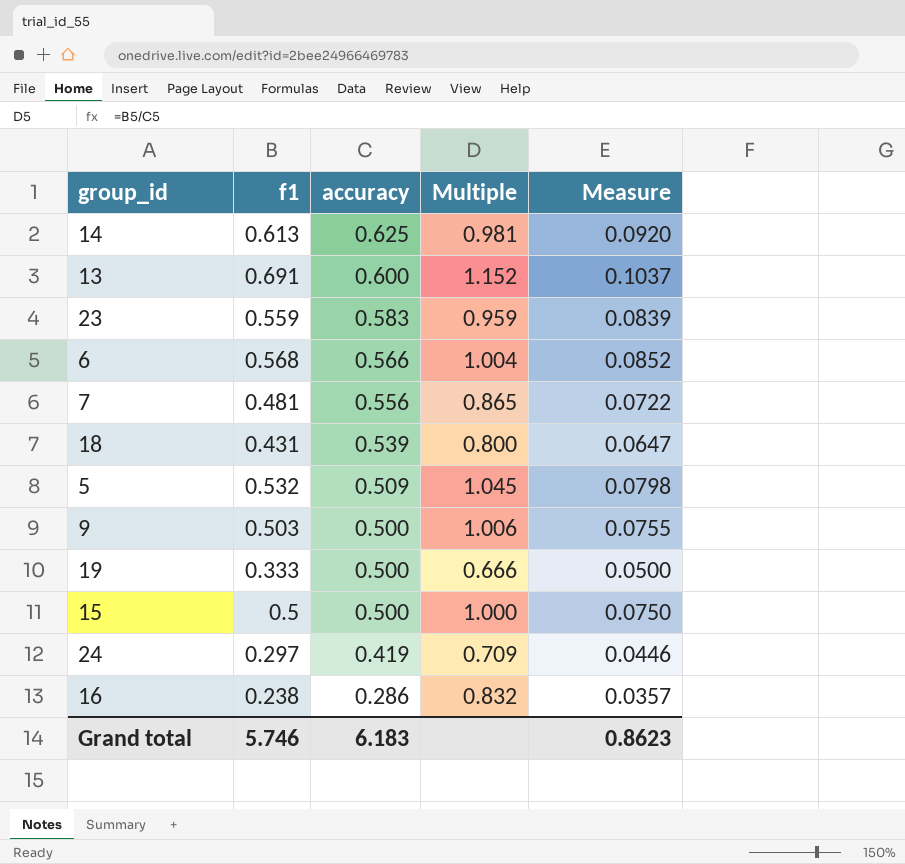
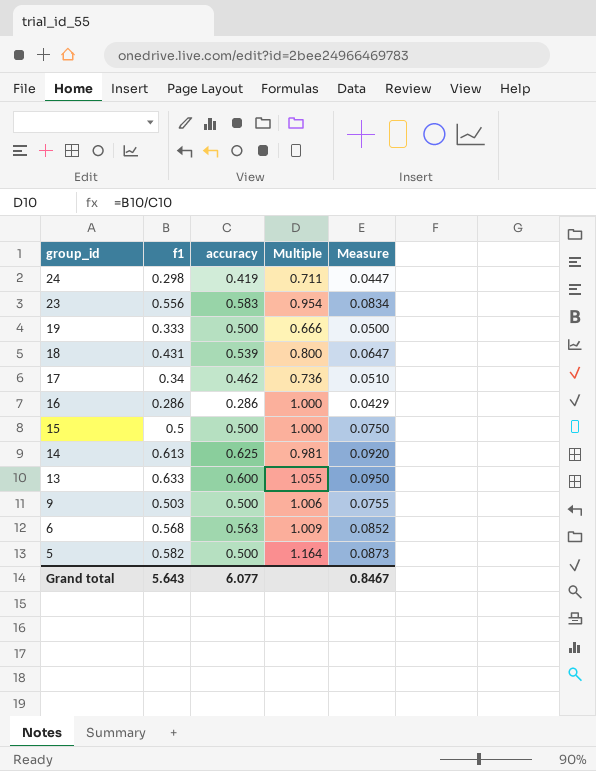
row order: accuracy descending -> group_id descending
row 7: 0.481 | 0.556 | 0.865 | 0.0722 -> none
24 | f1: 0.297 -> 0.298
24 | Multiple: 0.709 -> 0.711
24 | Measure: 0.0446 -> 0.0447
23 | f1: 0.559 -> 0.556
23 | Multiple: 0.959 -> 0.954
23 | Measure: 0.0839 -> 0.0834
row 17: none -> 0.34 | 0.462 | 0.736 | 0.0510
16 | f1: 0.238 -> 0.286
16 | Multiple: 0.832 -> 1.000
16 | Measure: 0.0357 -> 0.0429
13 | f1: 0.691 -> 0.633
13 | Multiple: 1.152 -> 1.055
13 | Measure: 0.1037 -> 0.0950
6 | accuracy: 0.566 -> 0.563
6 | Multiple: 1.004 -> 1.009
5 | f1: 0.532 -> 0.582
5 | accuracy: 0.509 -> 0.500
5 | Multiple: 1.045 -> 1.164
5 | Measure: 0.0798 -> 0.0873
Grand total | f1: 5.746 -> 5.643
Grand total | accuracy: 6.183 -> 6.077
Grand total | Measure: 0.8623 -> 0.8467

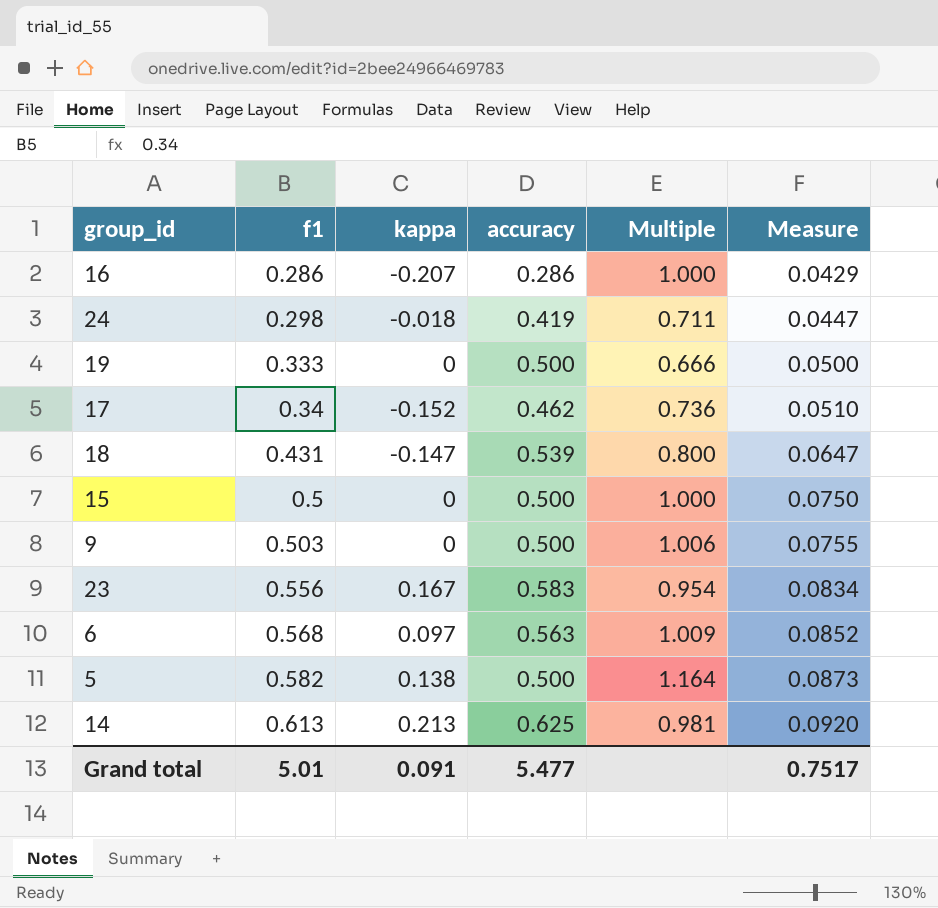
row order: group_id descending -> f1 ascending
column kappa | position: none -> 3
row 13: 0.633 | 0.600 | 1.055 | 0.0950 -> none
Grand total | f1: 5.643 -> 5.01
Grand total | accuracy: 6.077 -> 5.477
Grand total | Measure: 0.8467 -> 0.7517

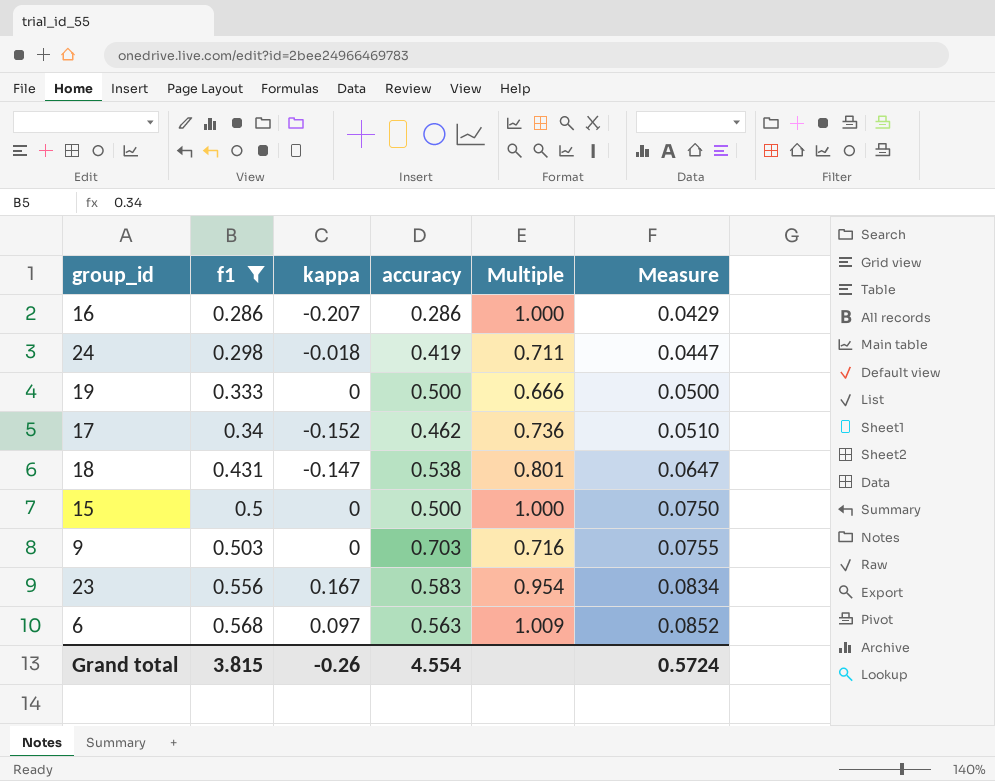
filter: none -> f1 <= 0.568
18 | accuracy: 0.539 -> 0.538
18 | Multiple: 0.800 -> 0.801
9 | accuracy: 0.500 -> 0.703
9 | Multiple: 1.006 -> 0.716
Grand total | f1: 5.01 -> 3.815
Grand total | kappa: 0.091 -> -0.26
Grand total | accuracy: 5.477 -> 4.554
Grand total | Measure: 0.7517 -> 0.5724

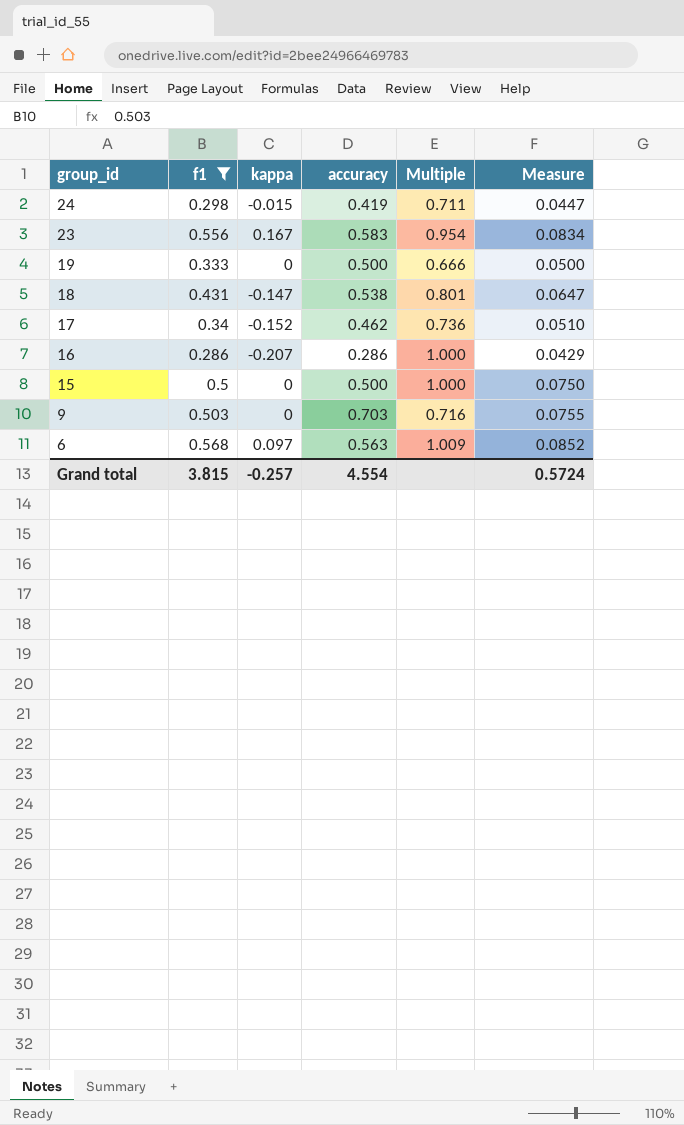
row order: f1 ascending -> group_id descending
24 | kappa: -0.018 -> -0.015
Grand total | kappa: -0.26 -> -0.257

